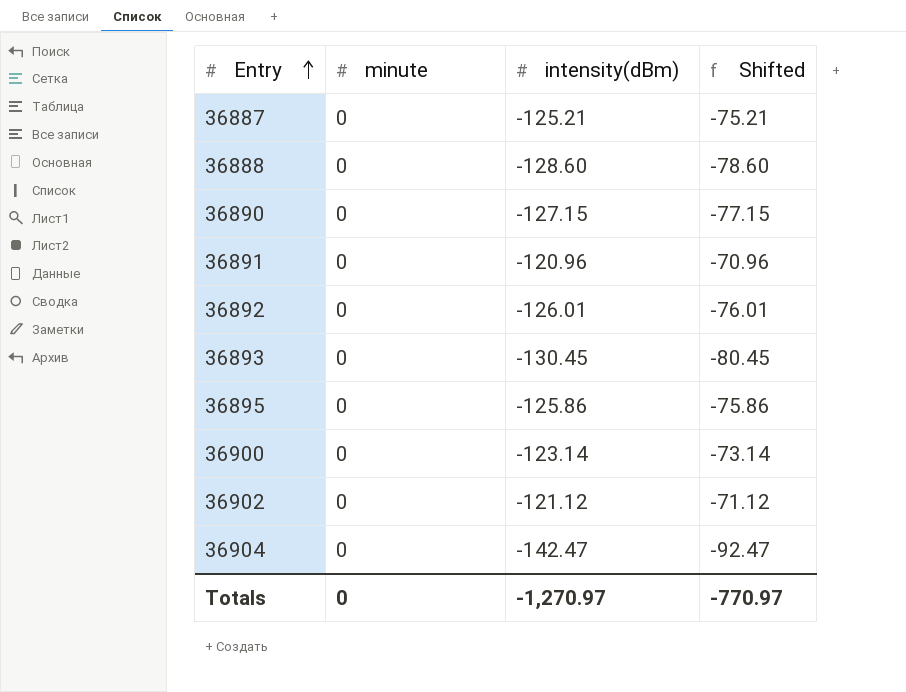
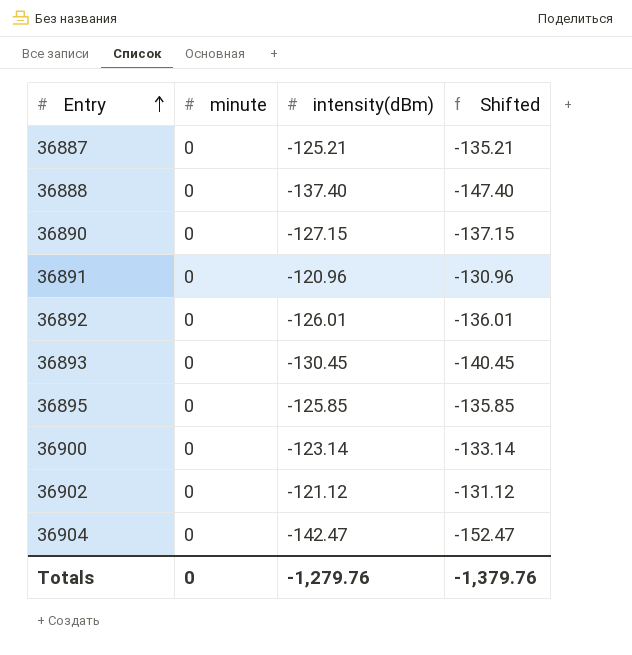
column Shifted | formula: [intensity(dBm)] + 50 -> [intensity(dBm)] - 10
36888 | intensity(dBm): -128.60 -> -137.40
36895 | intensity(dBm): -125.86 -> -125.85
Totals | intensity(dBm): -1,270.97 -> -1,279.76
Totals | Shifted: -770.97 -> -1,379.76

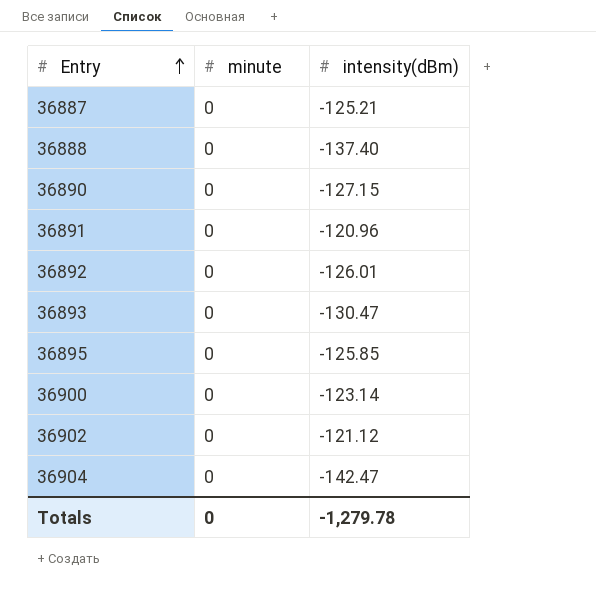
column Shifted | formula: [intensity(dBm)] - 10 -> none
36893 | intensity(dBm): -130.45 -> -130.47
Totals | intensity(dBm): -1,279.76 -> -1,279.78

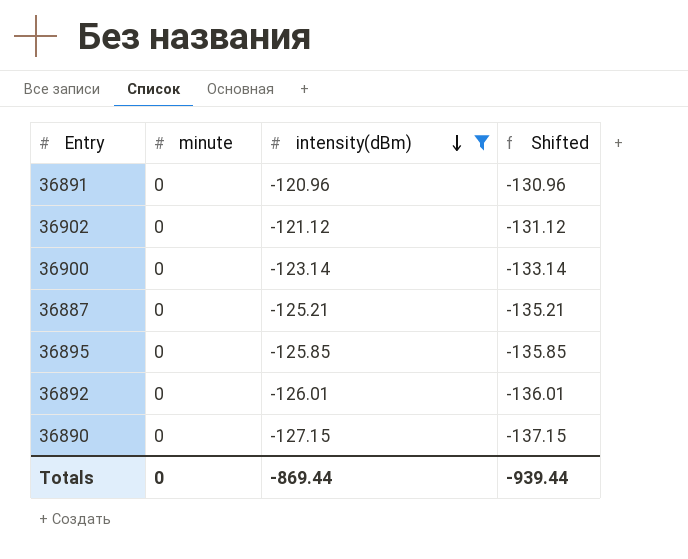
filter: none -> intensity(dBm) >= -127.15
row order: Entry ascending -> intensity(dBm) descending
column Shifted | formula: none -> [intensity(dBm)] - 10
Totals | intensity(dBm): -1,279.78 -> -869.44

